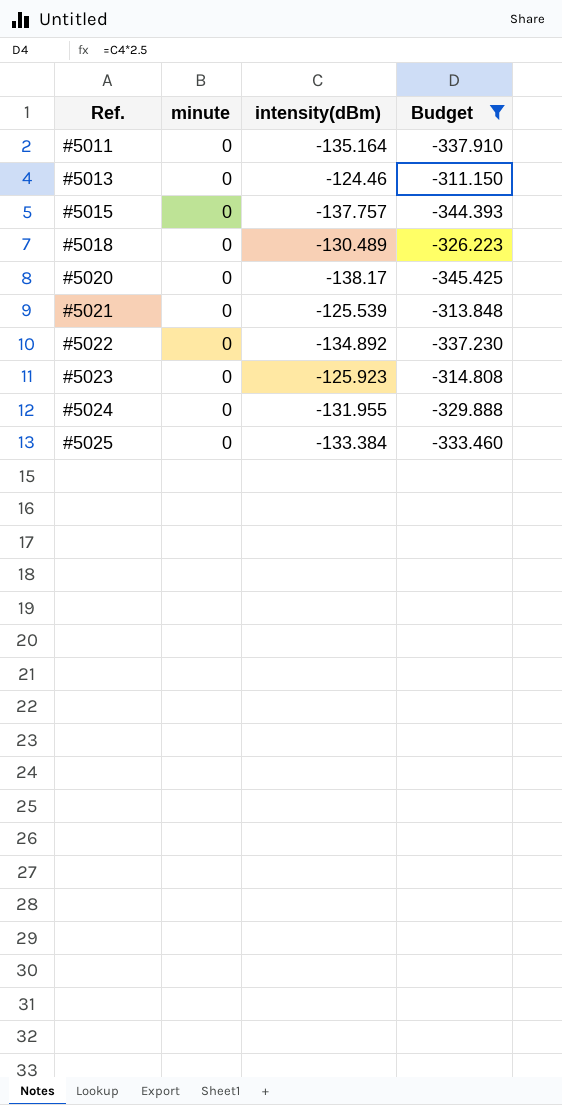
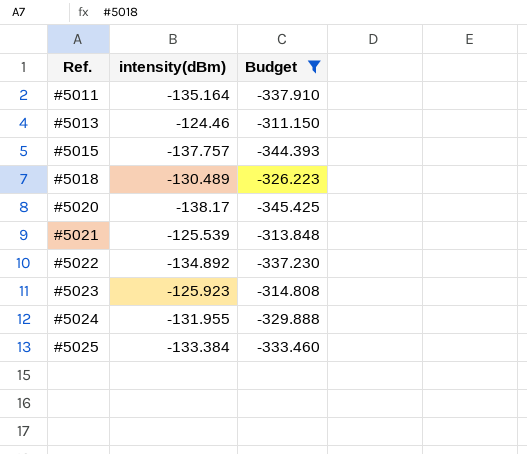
column minute | position: 2 -> none

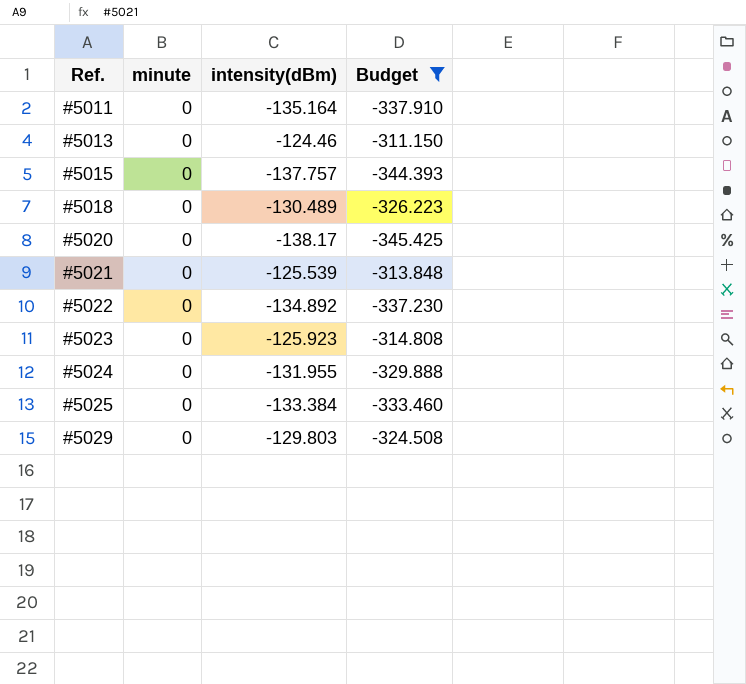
column minute | position: none -> 2
row #5029: none -> 0 | -129.803 | -324.508

